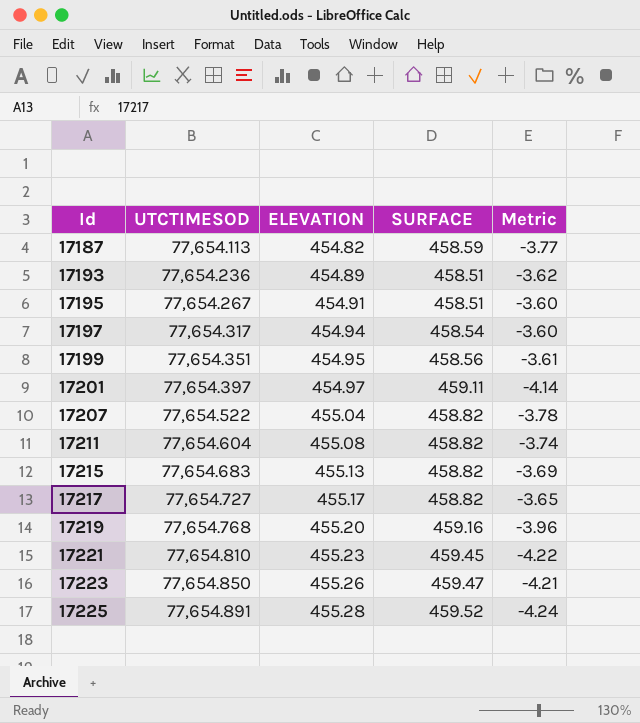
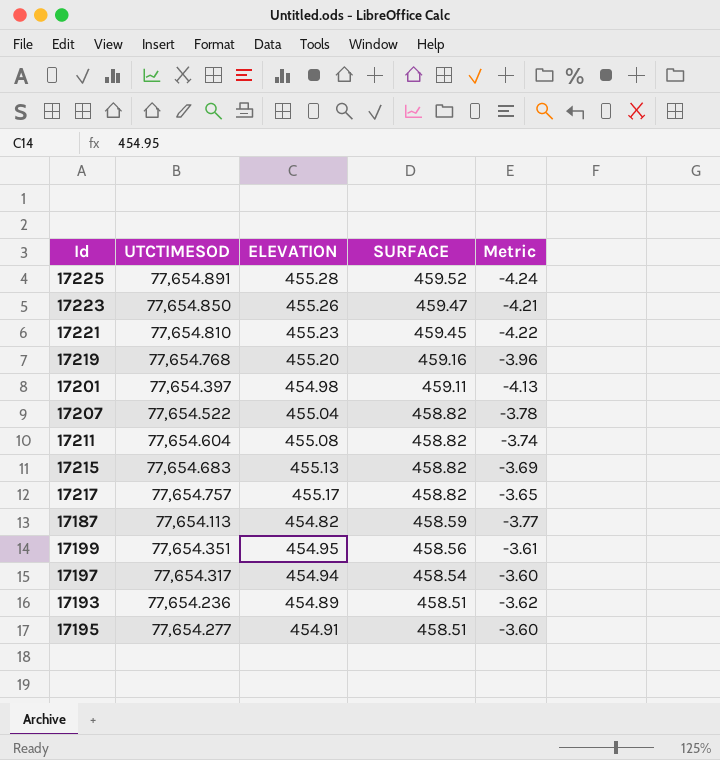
row order: Id ascending -> SURFACE descending
17201 | ELEVATION: 454.97 -> 454.98
17201 | Metric: -4.14 -> -4.13
17217 | UTCTIMESOD: 77,654.727 -> 77,654.757
17195 | UTCTIMESOD: 77,654.267 -> 77,654.277

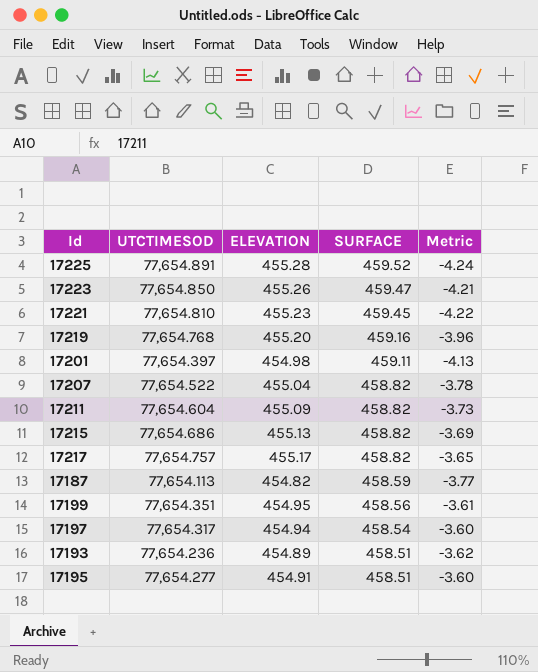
17211 | ELEVATION: 455.08 -> 455.09
17211 | Metric: -3.74 -> -3.73
17215 | UTCTIMESOD: 77,654.683 -> 77,654.686

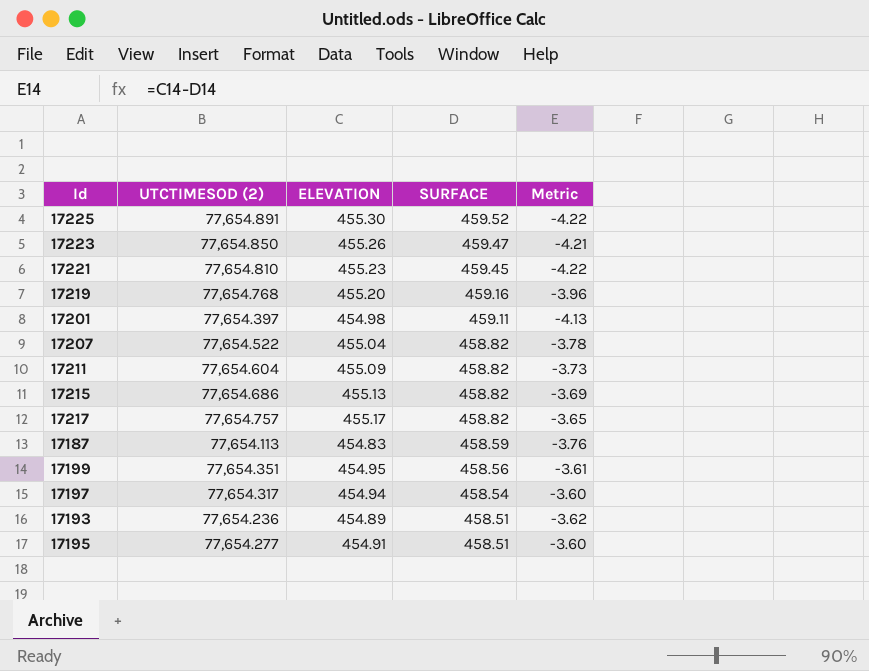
column name: UTCTIMESOD -> UTCTIMESOD (2)
17225 | ELEVATION: 455.28 -> 455.30
17225 | Metric: -4.24 -> -4.22
17187 | ELEVATION: 454.82 -> 454.83
17187 | Metric: -3.77 -> -3.76

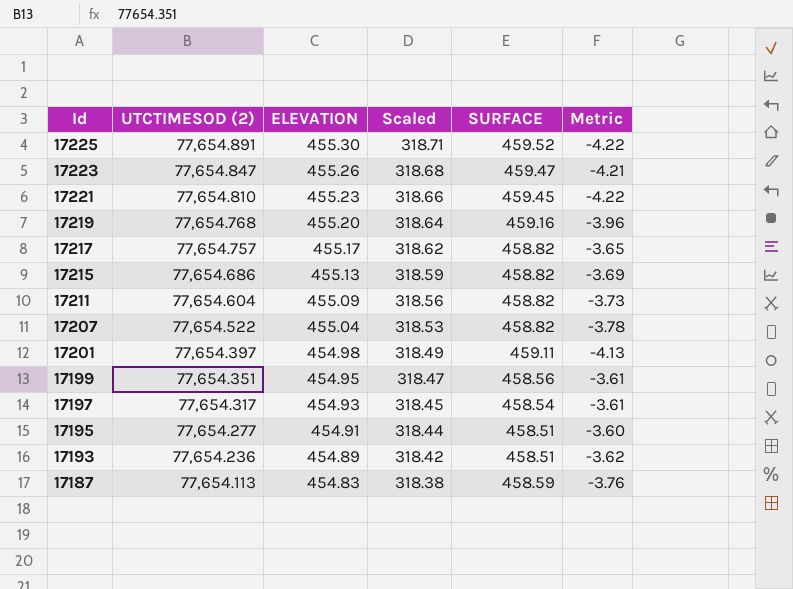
row order: SURFACE descending -> Id descending
column Scaled | formula: none -> [ELEVATION] * 0.7
17223 | UTCTIMESOD (2): 77,654.850 -> 77,654.847
17197 | ELEVATION: 454.94 -> 454.93
17197 | Metric: -3.60 -> -3.61

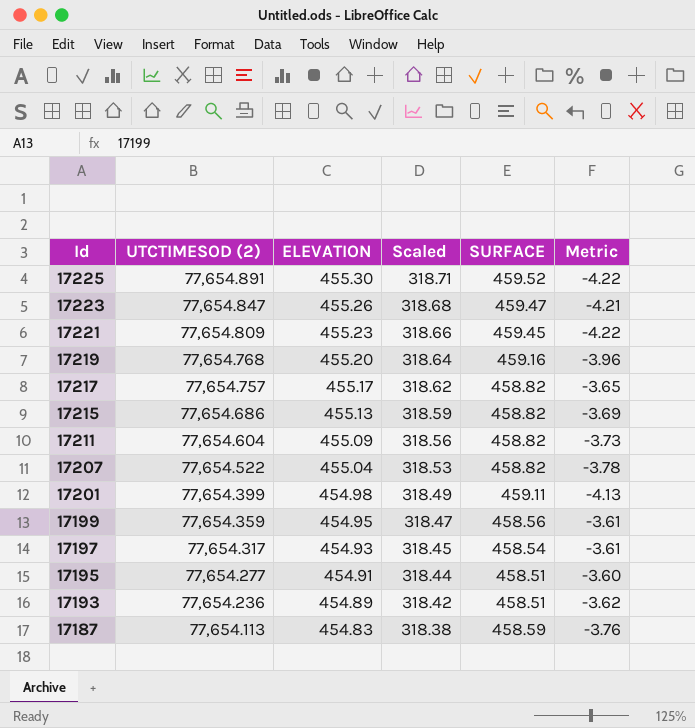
17221 | UTCTIMESOD (2): 77,654.810 -> 77,654.809
17201 | UTCTIMESOD (2): 77,654.397 -> 77,654.399
17199 | UTCTIMESOD (2): 77,654.351 -> 77,654.359

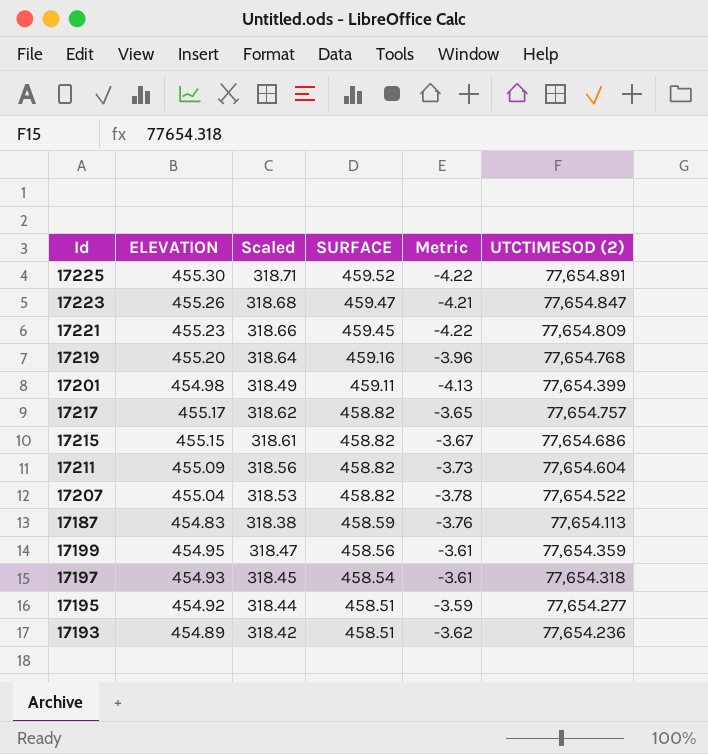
row order: Id descending -> SURFACE descending
column UTCTIMESOD (2) | position: 2 -> 6
17215 | ELEVATION: 455.13 -> 455.15
17215 | Scaled: 318.59 -> 318.61
17215 | Metric: -3.69 -> -3.67
17197 | UTCTIMESOD (2): 77,654.317 -> 77,654.318
17195 | ELEVATION: 454.91 -> 454.92
17195 | Metric: -3.60 -> -3.59

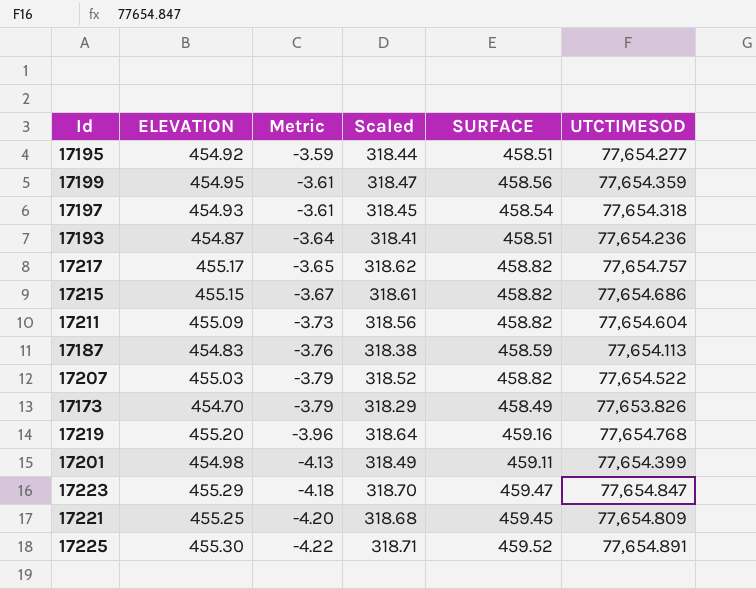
row order: SURFACE descending -> Metric descending
column Metric | position: 5 -> 3
column name: UTCTIMESOD (2) -> UTCTIMESOD
17193 | ELEVATION: 454.89 -> 454.87
17193 | Metric: -3.62 -> -3.64
17193 | Scaled: 318.42 -> 318.41
17207 | ELEVATION: 455.04 -> 455.03
17207 | Metric: -3.78 -> -3.79
17207 | Scaled: 318.53 -> 318.52
row 17173: none -> 454.70 | -3.79 | 318.29 | 458.49 | 77,653.826
17223 | ELEVATION: 455.26 -> 455.29
17223 | Metric: -4.21 -> -4.18
17223 | Scaled: 318.68 -> 318.70
17221 | ELEVATION: 455.23 -> 455.25
17221 | Metric: -4.22 -> -4.20
17221 | Scaled: 318.66 -> 318.68

